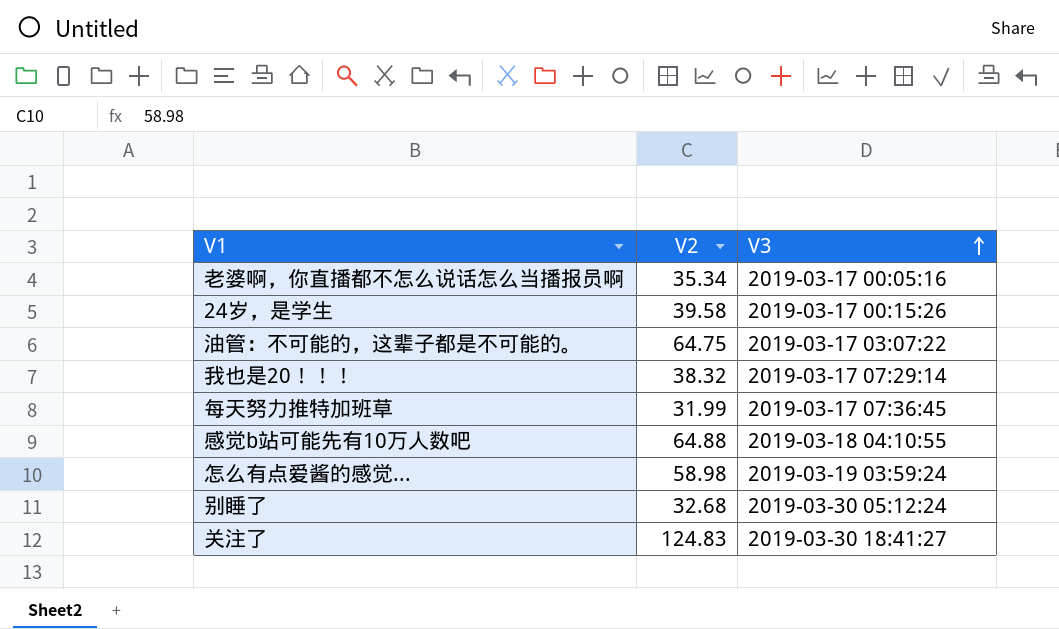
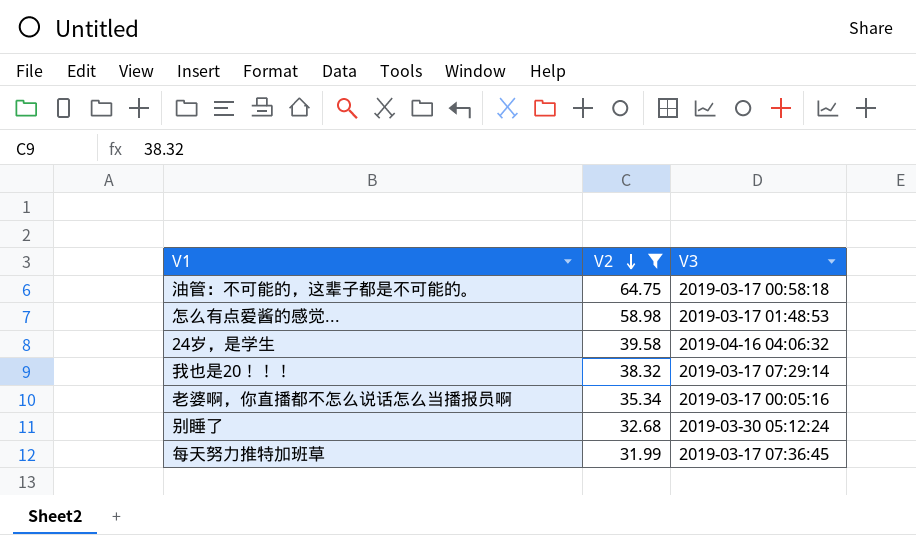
filter: none -> V2 <= 64.75
row order: V3 ascending -> V2 descending
油管：不可能的，这辈子都是不可能的。 | V3: 2019-03-17 03:07:22 -> 2019-03-17 00:58:18
怎么有点爱酱的感觉... | V3: 2019-03-19 03:59:24 -> 2019-03-17 01:48:53
24岁，是学生 | V3: 2019-03-17 00:15:26 -> 2019-04-16 04:06:32

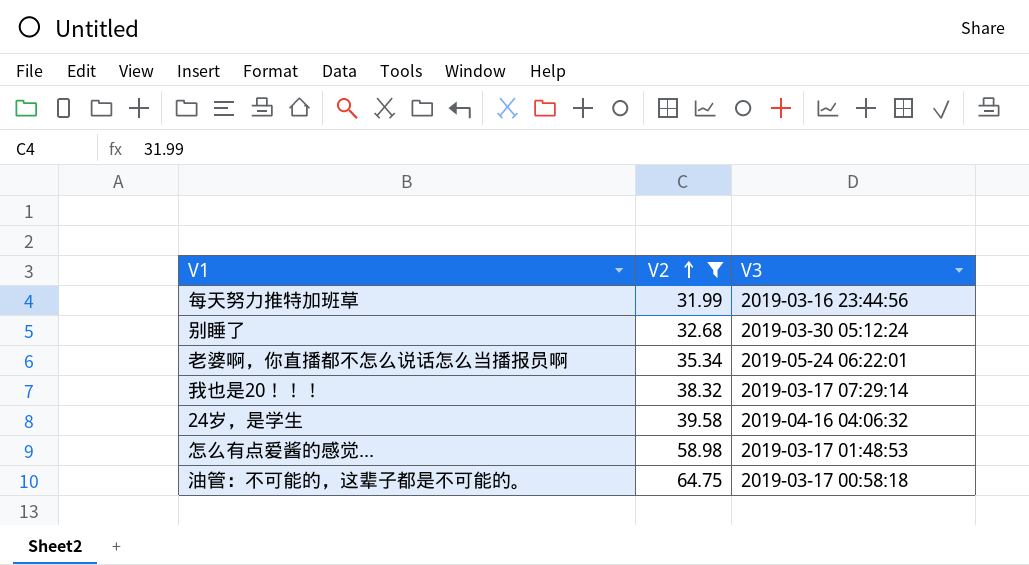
row order: V2 descending -> V2 ascending
每天努力推特加班草 | V3: 2019-03-17 07:36:45 -> 2019-03-16 23:44:56
老婆啊，你直播都不怎么说话怎么当播报员啊 | V3: 2019-03-17 00:05:16 -> 2019-05-24 06:22:01

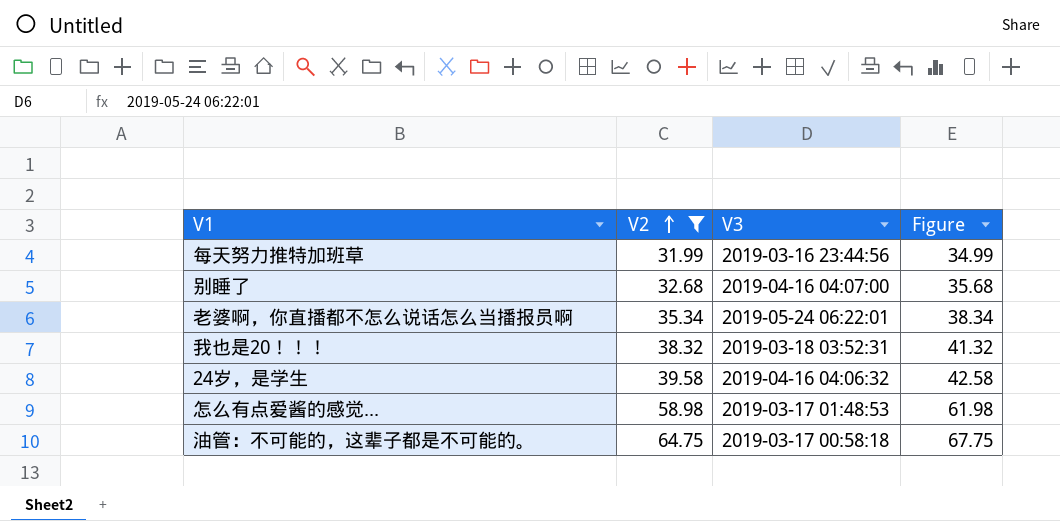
column Figure | formula: none -> [V2] + 3
别睡了 | V3: 2019-03-30 05:12:24 -> 2019-04-16 04:07:00
我也是20！！！ | V3: 2019-03-17 07:29:14 -> 2019-03-18 03:52:31

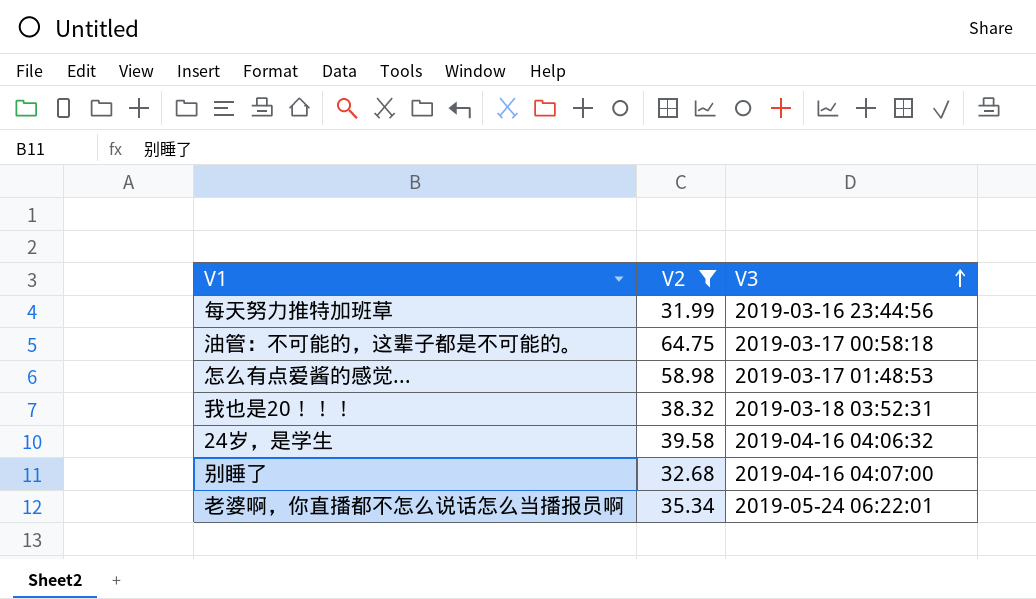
row order: V2 ascending -> V3 ascending
column Figure | formula: [V2] + 3 -> none

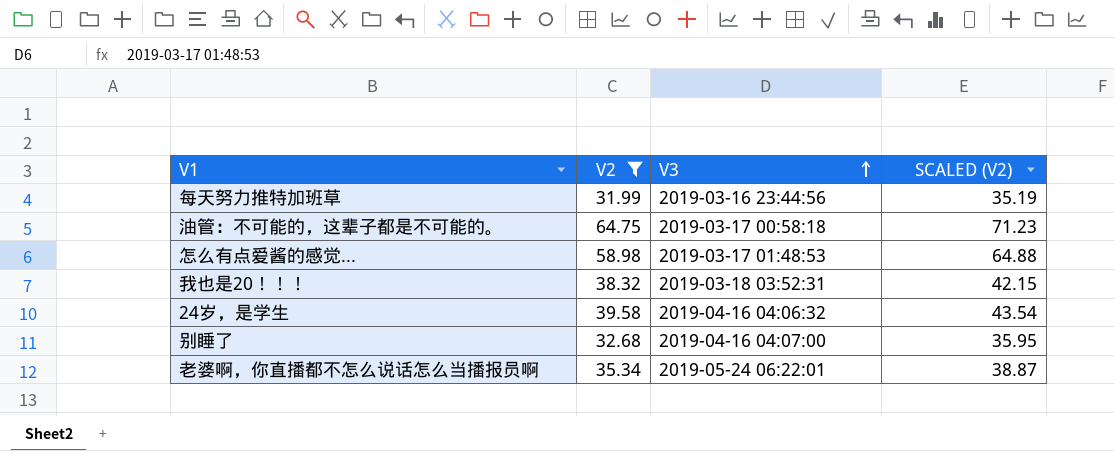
column SCALED (V2) | formula: none -> [V2] * 1.1

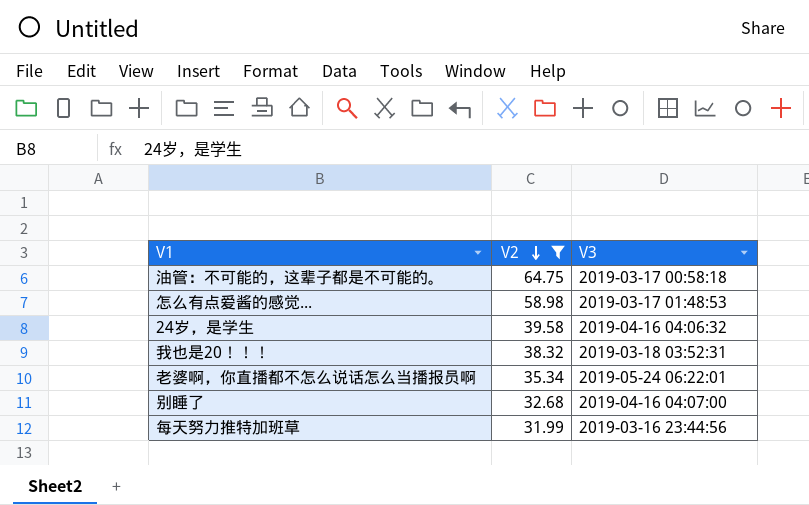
row order: V3 ascending -> V2 descending
column SCALED (V2) | formula: [V2] * 1.1 -> none

